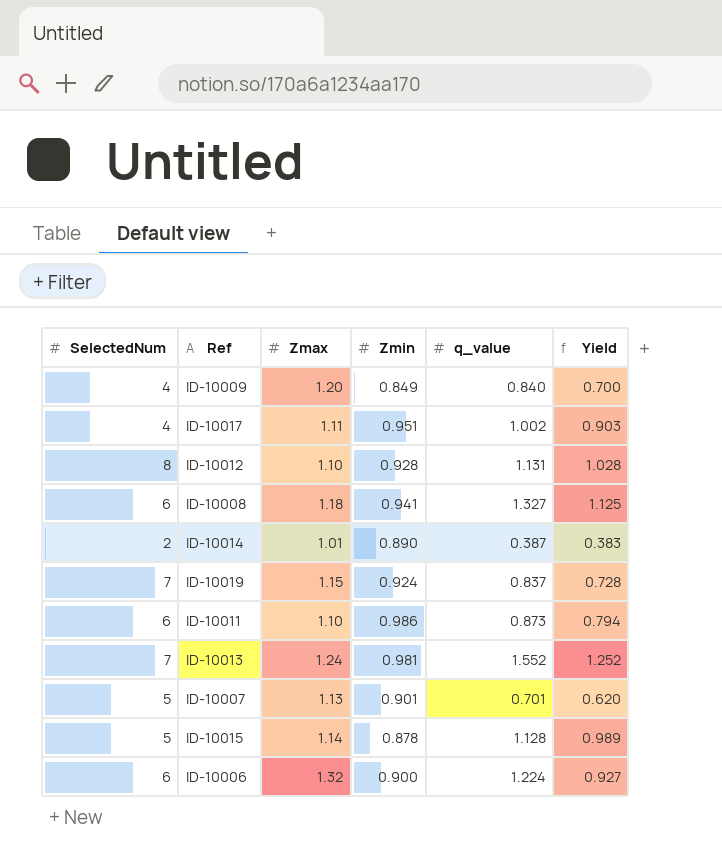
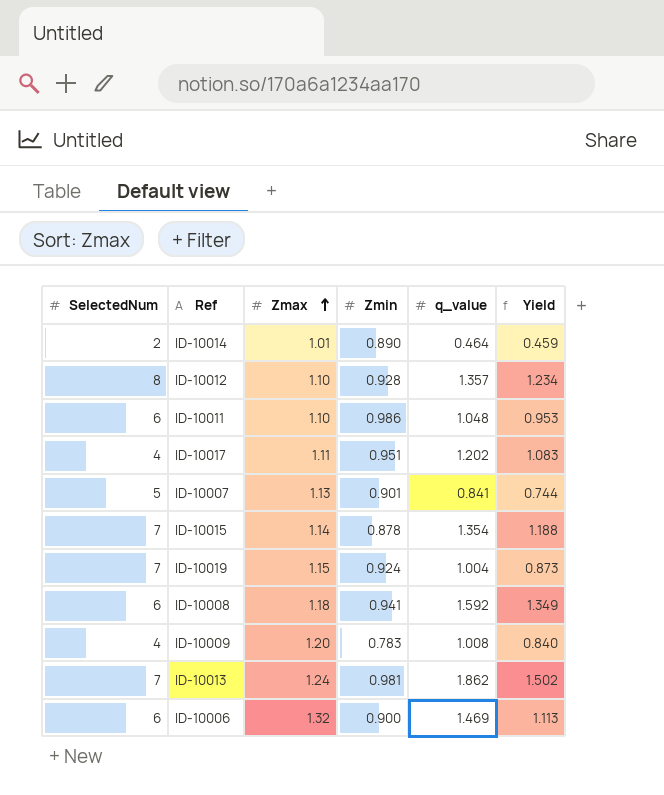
row order: none -> Zmax ascending
ID-10014 | q_value: 0.387 -> 0.464
ID-10014 | Yield: 0.383 -> 0.459
ID-10012 | q_value: 1.131 -> 1.357
ID-10012 | Yield: 1.028 -> 1.234
ID-10011 | q_value: 0.873 -> 1.048
ID-10011 | Yield: 0.794 -> 0.953
ID-10017 | q_value: 1.002 -> 1.202
ID-10017 | Yield: 0.903 -> 1.083
ID-10007 | q_value: 0.701 -> 0.841
ID-10007 | Yield: 0.620 -> 0.744
ID-10015 | SelectedNum: 5 -> 7
ID-10015 | q_value: 1.128 -> 1.354
ID-10015 | Yield: 0.989 -> 1.188
ID-10019 | q_value: 0.837 -> 1.004
ID-10019 | Yield: 0.728 -> 0.873
ID-10008 | q_value: 1.327 -> 1.592
ID-10008 | Yield: 1.125 -> 1.349
ID-10009 | Zmin: 0.849 -> 0.783
ID-10009 | q_value: 0.840 -> 1.008
ID-10009 | Yield: 0.700 -> 0.840
ID-10013 | q_value: 1.552 -> 1.862
ID-10013 | Yield: 1.252 -> 1.502
ID-10006 | q_value: 1.224 -> 1.469
ID-10006 | Yield: 0.927 -> 1.113

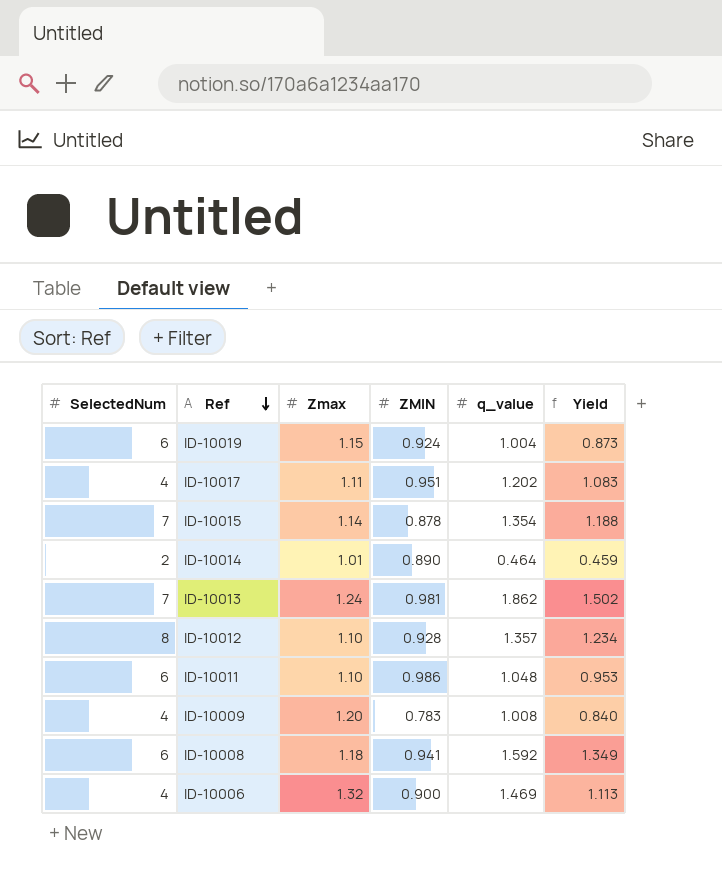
row order: Zmax ascending -> Ref descending
column name: Zmin -> ZMIN
row ID-10007: 5 | 1.13 | 0.901 | 0.841 | 0.744 -> none
ID-10019 | SelectedNum: 7 -> 6
ID-10006 | SelectedNum: 6 -> 4

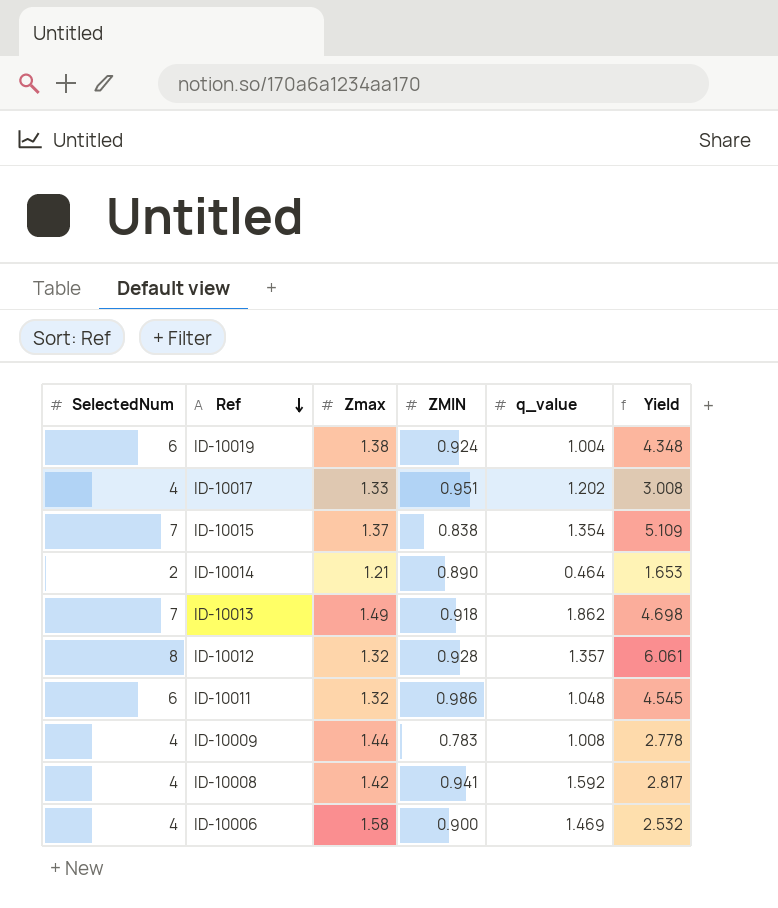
column Yield | formula: [q_value] / [Zmax] -> [SelectedNum] / [Zmax]
ID-10019 | Zmax: 1.15 -> 1.38
ID-10017 | Zmax: 1.11 -> 1.33
ID-10015 | Zmax: 1.14 -> 1.37
ID-10015 | ZMIN: 0.878 -> 0.838
ID-10014 | Zmax: 1.01 -> 1.21
ID-10013 | Zmax: 1.24 -> 1.49
ID-10013 | ZMIN: 0.981 -> 0.918
ID-10012 | Zmax: 1.10 -> 1.32
ID-10011 | Zmax: 1.10 -> 1.32
ID-10009 | Zmax: 1.20 -> 1.44
ID-10008 | SelectedNum: 6 -> 4
ID-10008 | Zmax: 1.18 -> 1.42
ID-10006 | Zmax: 1.32 -> 1.58

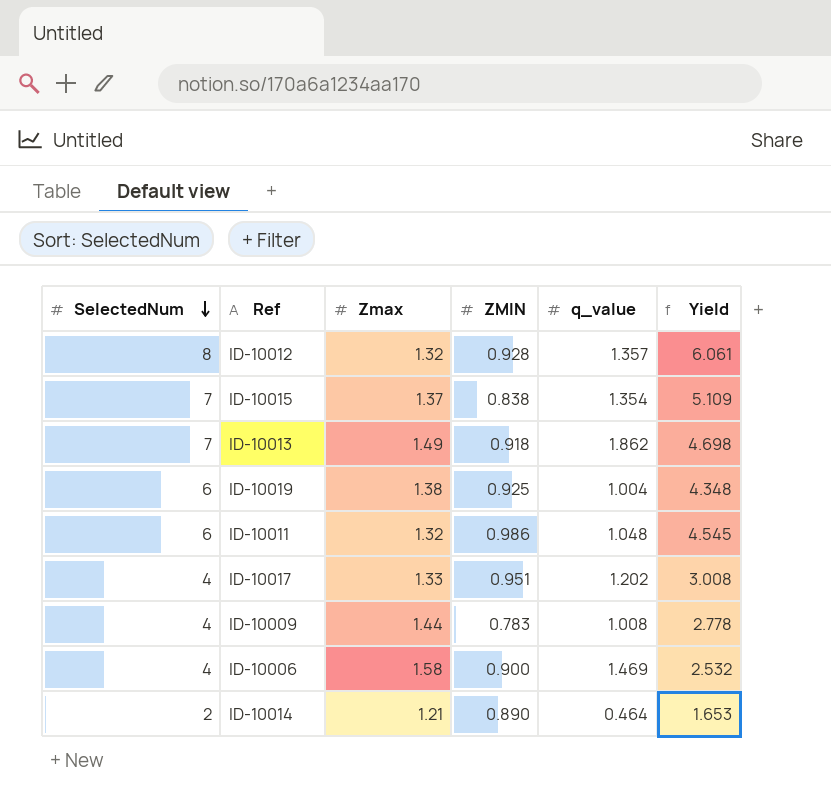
row order: Ref descending -> SelectedNum descending
row ID-10008: 4 | 1.42 | 0.941 | 1.592 | 2.817 -> none
ID-10019 | ZMIN: 0.924 -> 0.925

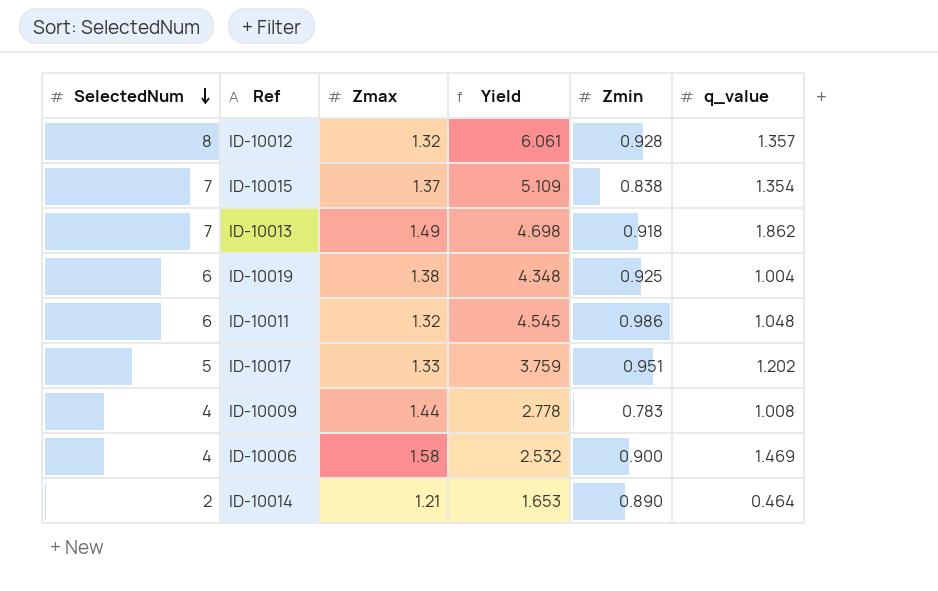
column Yield | position: 6 -> 4
column name: ZMIN -> Zmin
ID-10017 | SelectedNum: 4 -> 5
ID-10017 | Yield: 3.008 -> 3.759

